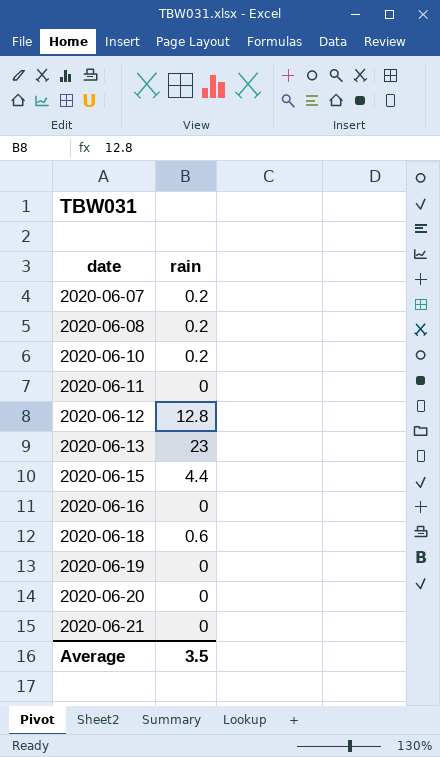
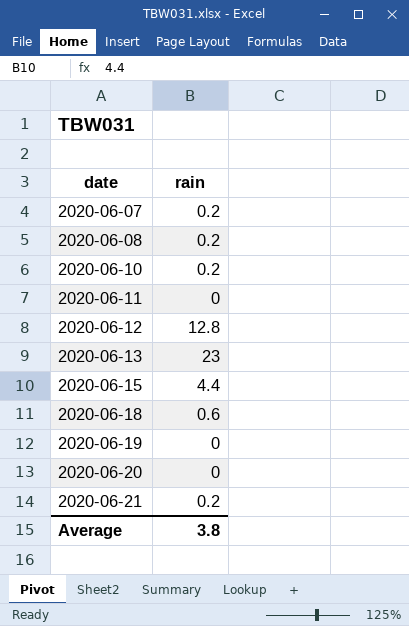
row 2020-06-16: 0 -> none
2020-06-21 | rain: 0 -> 0.2
Average | rain: 3.5 -> 3.8

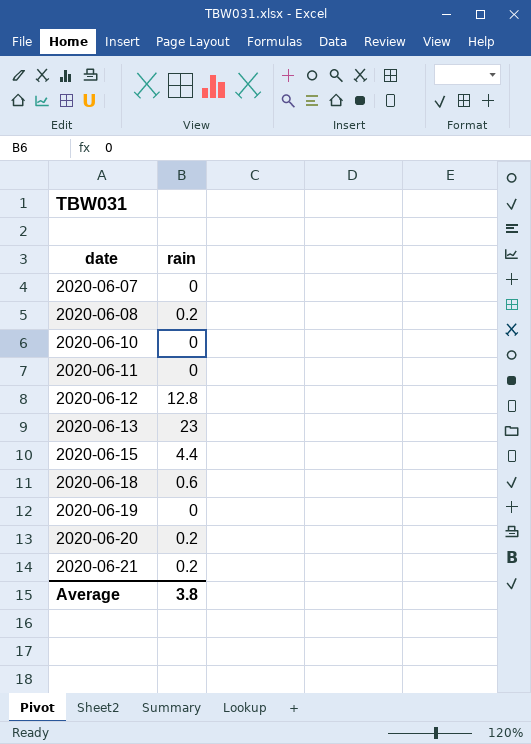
2020-06-07 | rain: 0.2 -> 0
2020-06-10 | rain: 0.2 -> 0
2020-06-20 | rain: 0 -> 0.2

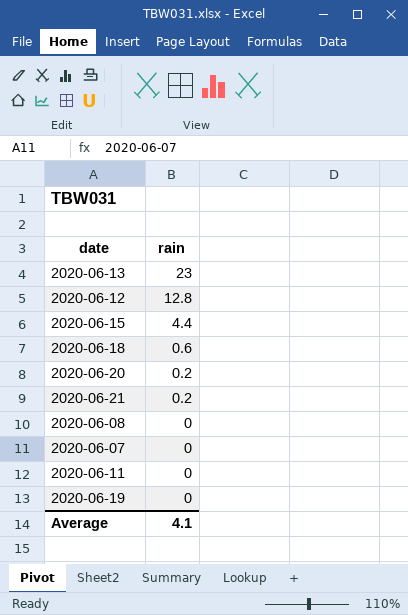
row order: date ascending -> rain descending
row 2020-06-10: 0 -> none
2020-06-08 | rain: 0.2 -> 0
Average | rain: 3.8 -> 4.1

